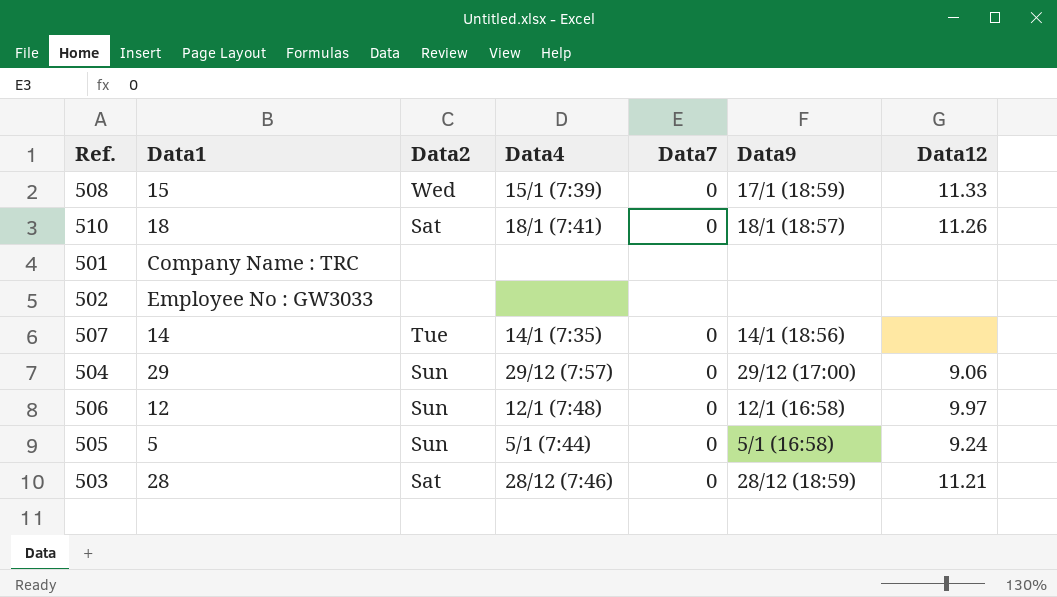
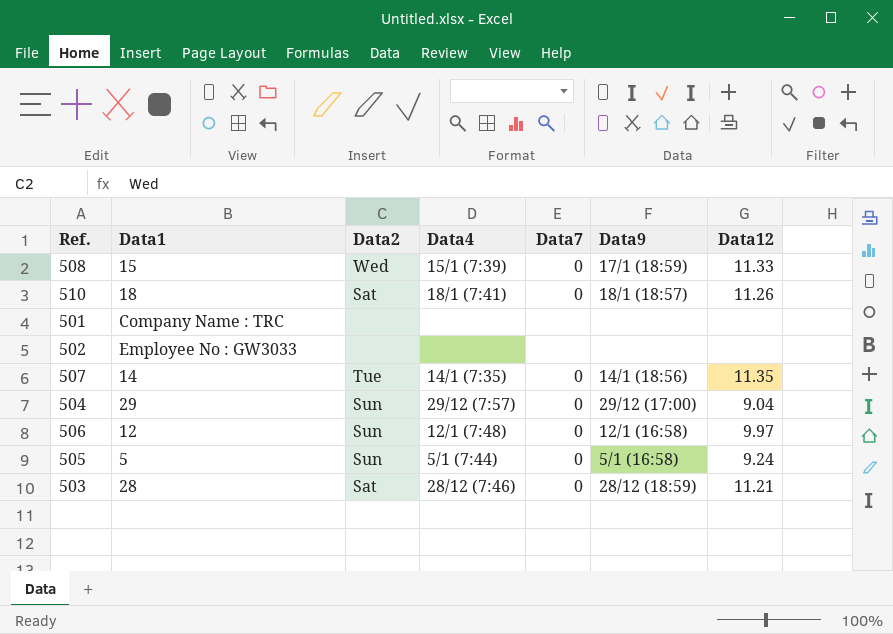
507 | Data12: none -> 11.35
504 | Data12: 9.06 -> 9.04

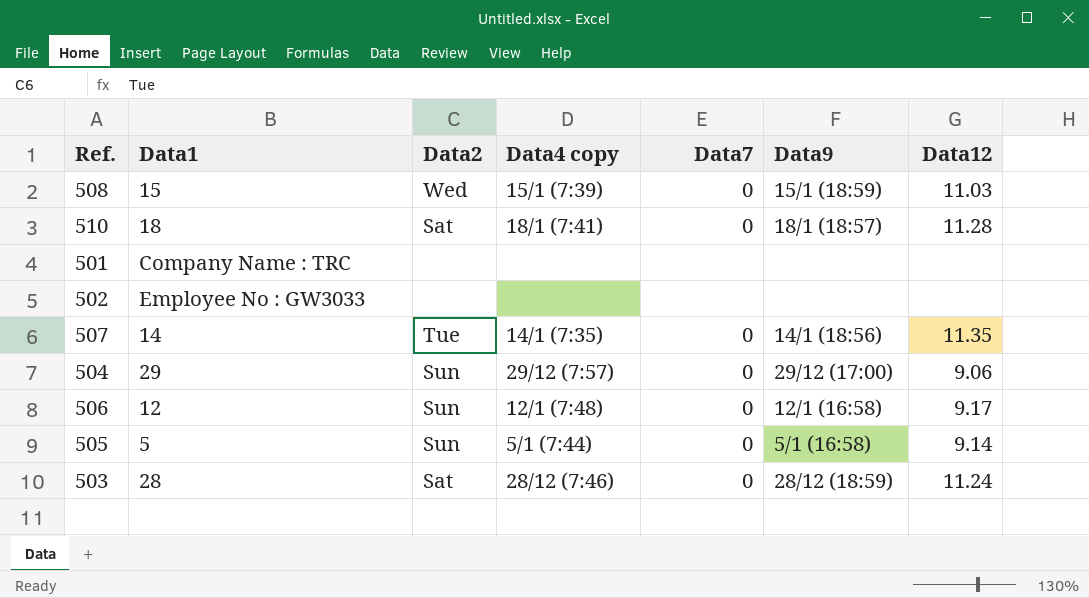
column name: Data4 -> Data4 copy
508 | Data9: 17/1 (18:59) -> 15/1 (18:59)
508 | Data12: 11.33 -> 11.03
510 | Data12: 11.26 -> 11.28
504 | Data12: 9.04 -> 9.06
506 | Data12: 9.97 -> 9.17
505 | Data12: 9.24 -> 9.14
503 | Data12: 11.21 -> 11.24

